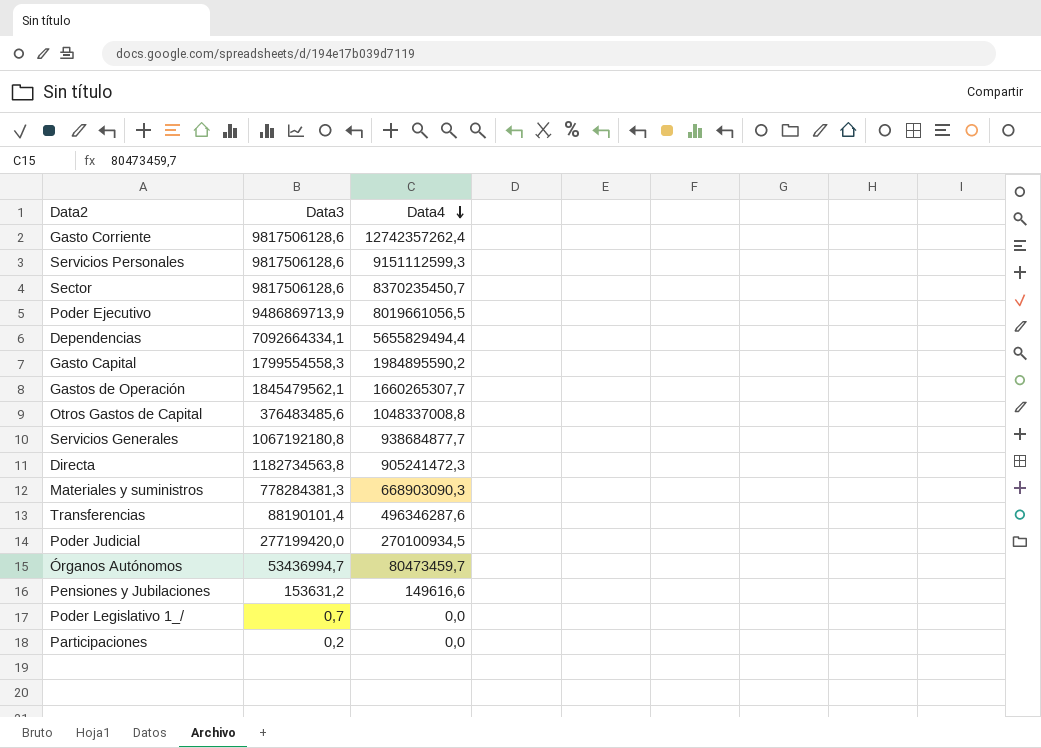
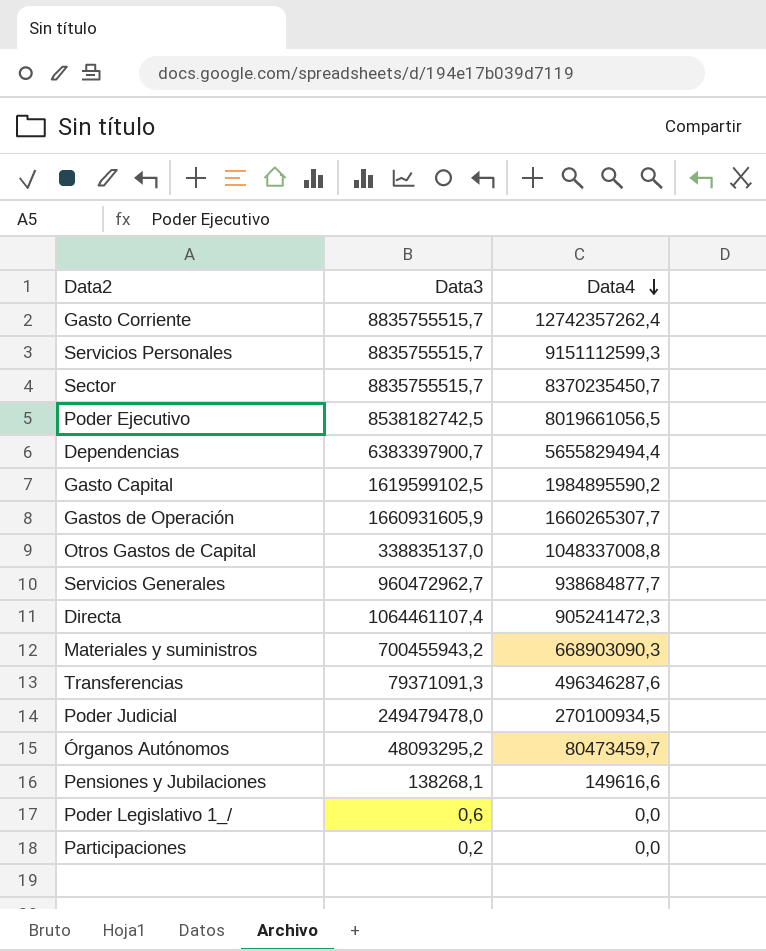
Gasto Corriente | Data3: 9817506128,6 -> 8835755515,7
Servicios Personales | Data3: 9817506128,6 -> 8835755515,7
Sector | Data3: 9817506128,6 -> 8835755515,7
Poder Ejecutivo | Data3: 9486869713,9 -> 8538182742,5
Dependencias | Data3: 7092664334,1 -> 6383397900,7
Gasto Capital | Data3: 1799554558,3 -> 1619599102,5
Gastos de Operación | Data3: 1845479562,1 -> 1660931605,9
Otros Gastos de Capital | Data3: 376483485,6 -> 338835137,0
Servicios Generales | Data3: 1067192180,8 -> 960472962,7
Directa | Data3: 1182734563,8 -> 1064461107,4
Materiales y suministros | Data3: 778284381,3 -> 700455943,2
Transferencias | Data3: 88190101,4 -> 79371091,3
Poder Judicial | Data3: 277199420,0 -> 249479478,0
Órganos Autónomos | Data3: 53436994,7 -> 48093295,2
Pensiones y Jubilaciones | Data3: 153631,2 -> 138268,1
Poder Legislativo 1_/ | Data3: 0,7 -> 0,6

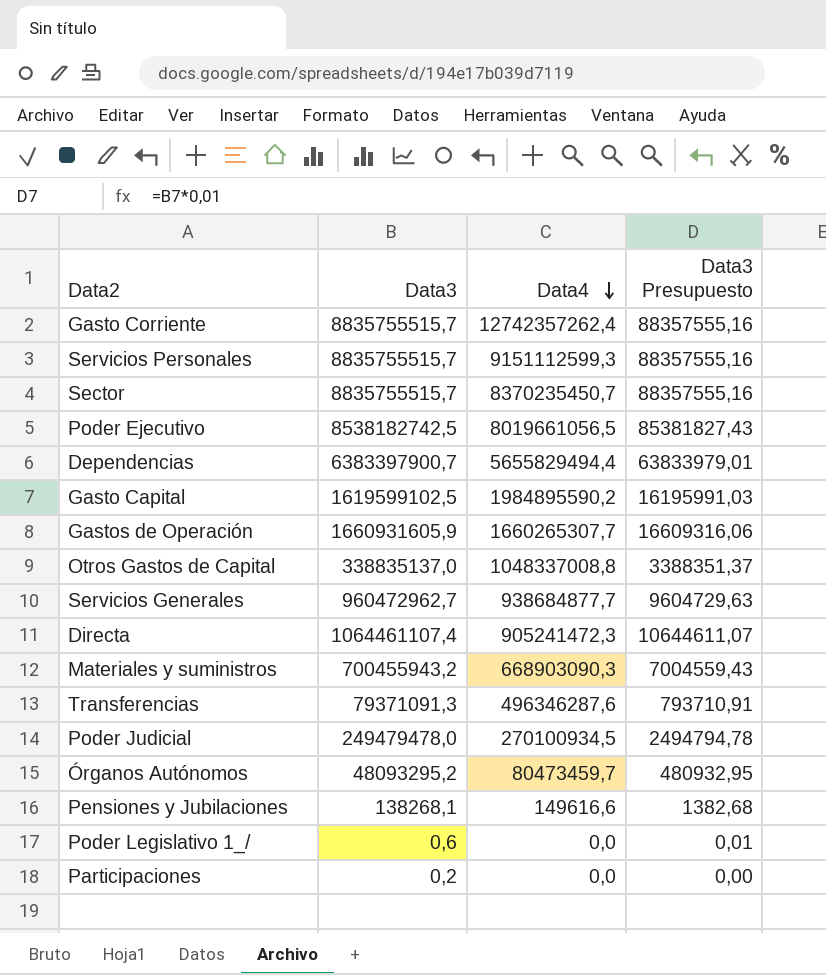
column Data3 Presupuesto | formula: none -> [Data3] * 0,01

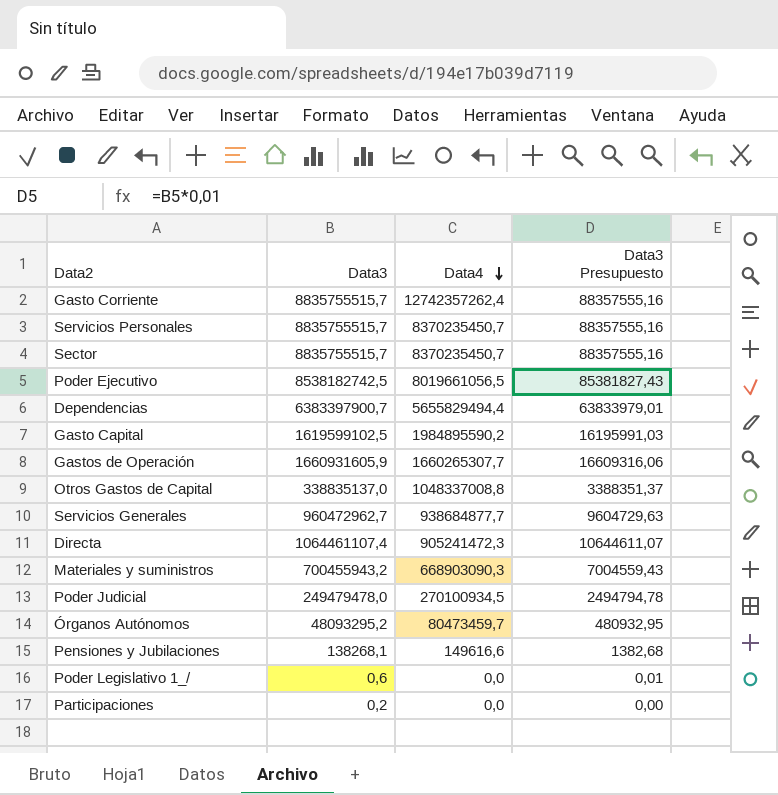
row Transferencias: 79371091,3 | 496346287,6 | 793710,91 -> none
Servicios Personales | Data4: 9151112599,3 -> 8370235450,7

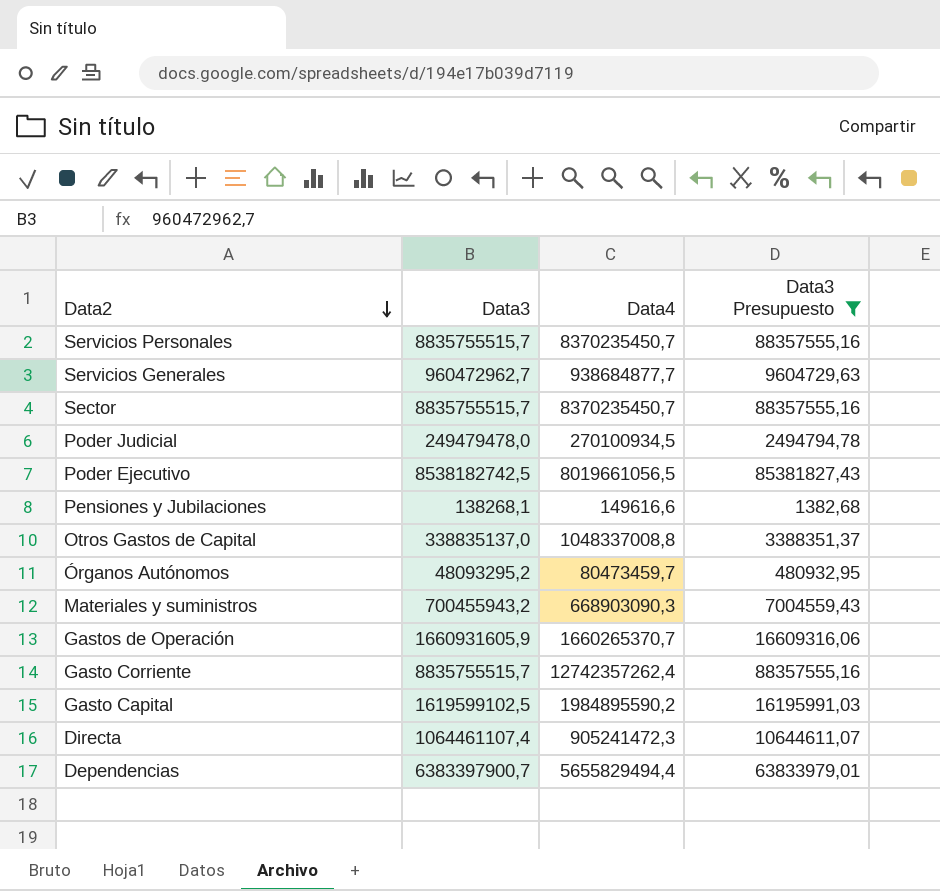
filter: none -> Data3 Presupuesto >= 1382,68
row order: Data4 descending -> Data2 descending
Gastos de Operación | Data4: 1660265307,7 -> 1660265370,7

